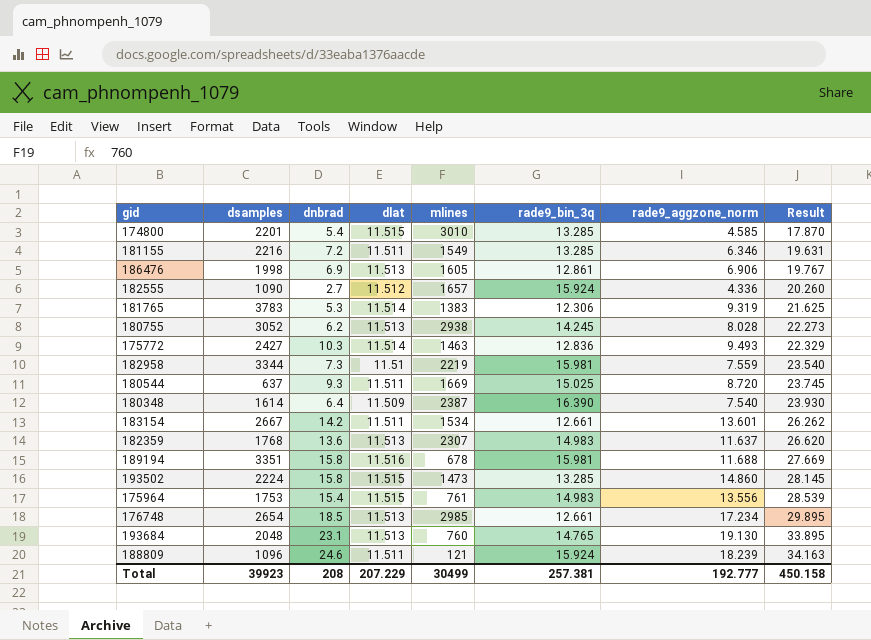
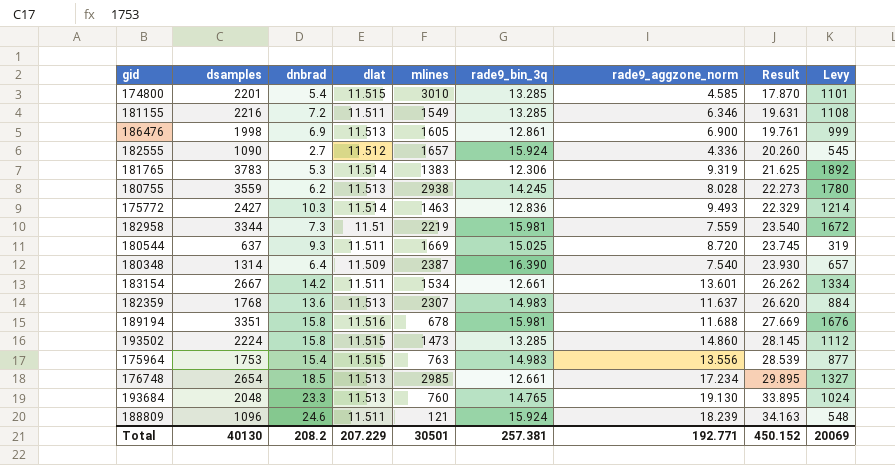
column Levy | formula: none -> [dsamples] * 0.5
186476 | rade9_aggzone_norm: 6.906 -> 6.900
186476 | Result: 19.767 -> 19.761
180755 | dsamples: 3052 -> 3559
180348 | dsamples: 1614 -> 1314
175964 | mlines: 761 -> 763
193684 | dnbrad: 23.1 -> 23.3
Total | dsamples: 39923 -> 40130
Total | dnbrad: 208 -> 208.2
Total | mlines: 30499 -> 30501
Total | rade9_aggzone_norm: 192.777 -> 192.771
Total | Result: 450.158 -> 450.152

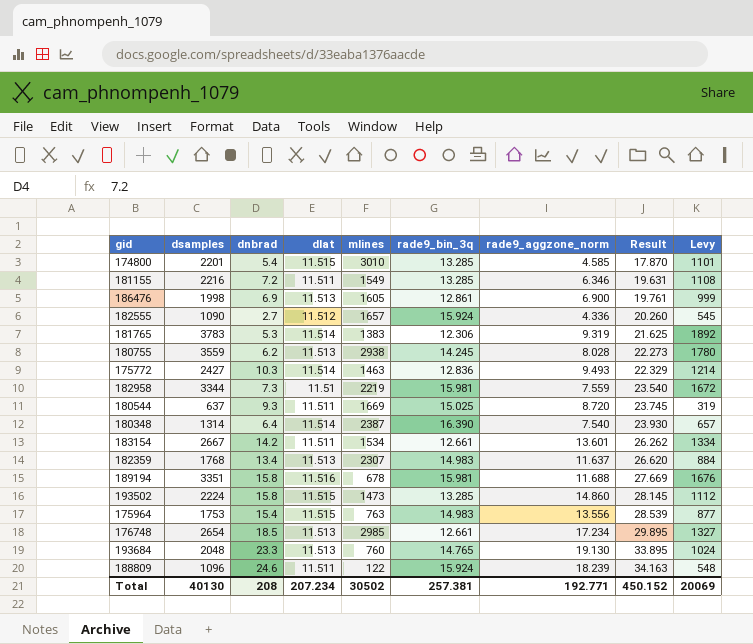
180348 | dlat: 11.509 -> 11.514
182359 | dnbrad: 13.6 -> 13.4
188809 | mlines: 121 -> 122
Total | dnbrad: 208.2 -> 208
Total | dlat: 207.229 -> 207.234
Total | mlines: 30501 -> 30502

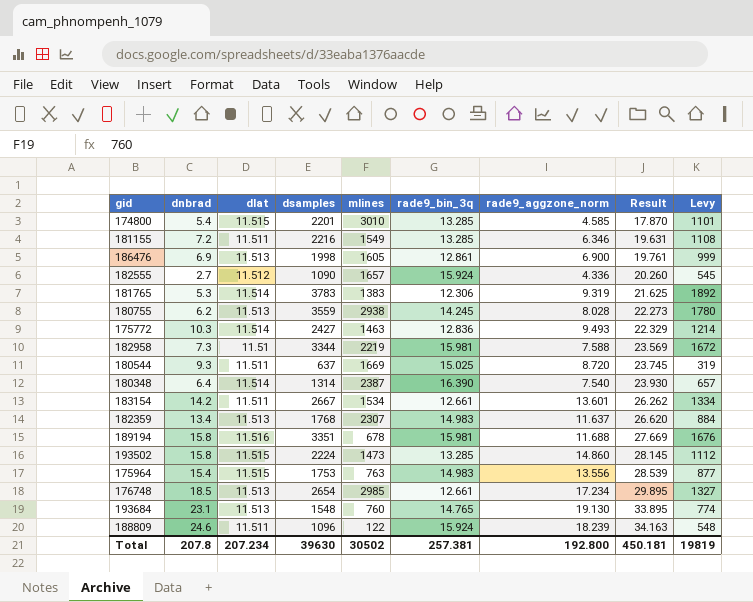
column dsamples | position: 2 -> 4
182958 | rade9_aggzone_norm: 7.559 -> 7.588
182958 | Result: 23.540 -> 23.569
193684 | dnbrad: 23.3 -> 23.1
193684 | dsamples: 2048 -> 1548
193684 | Levy: 1024 -> 774
Total | dnbrad: 208 -> 207.8
Total | dsamples: 40130 -> 39630
Total | rade9_aggzone_norm: 192.771 -> 192.800
Total | Result: 450.152 -> 450.181
Total | Levy: 20069 -> 19819

